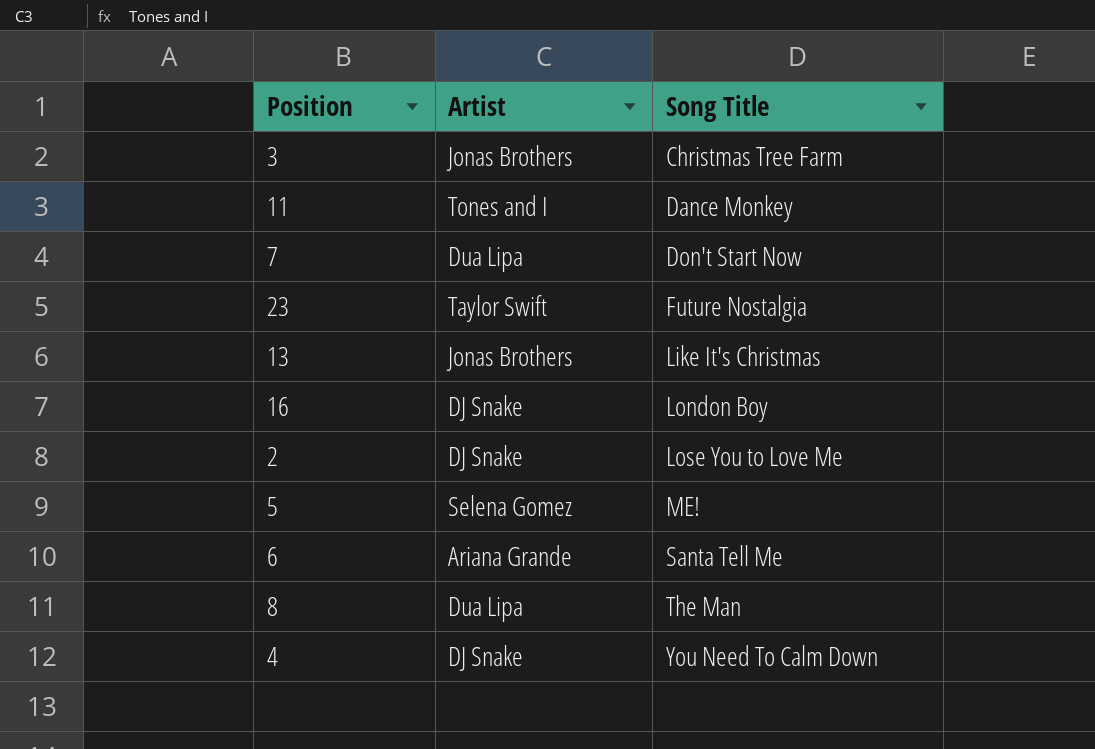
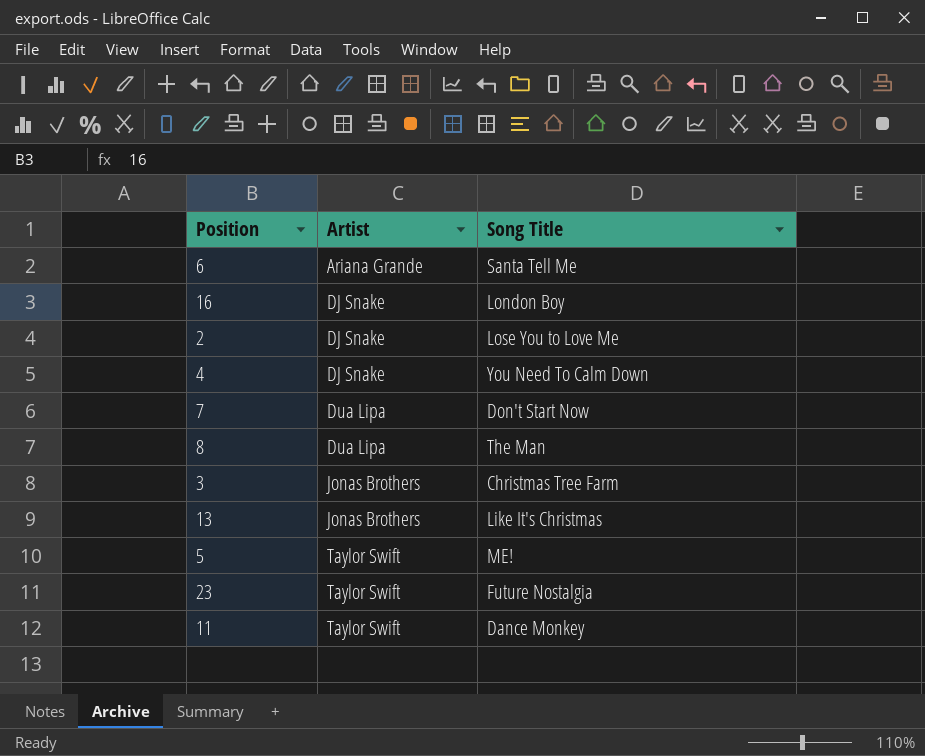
row order: Song Title ascending -> Artist ascending
5 | Artist: Selena Gomez -> Taylor Swift
11 | Artist: Tones and I -> Taylor Swift

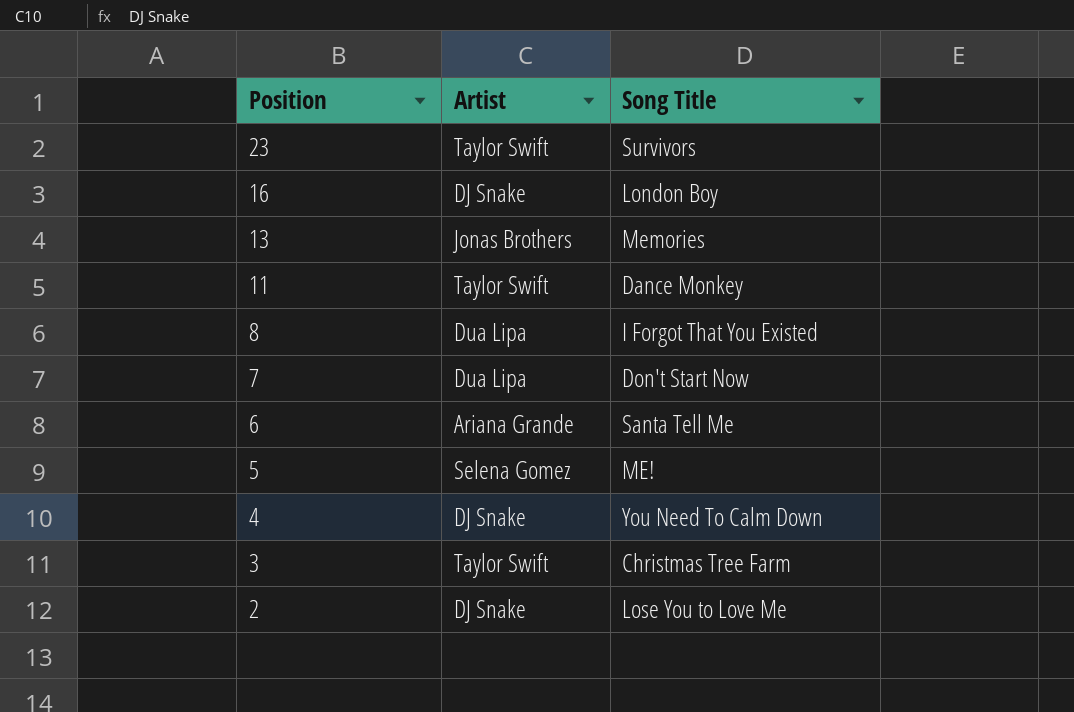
row order: Artist ascending -> Position descending
23 | Song Title: Future Nostalgia -> Survivors
13 | Song Title: Like It's Christmas -> Memories
8 | Song Title: The Man -> I Forgot That You Existed
5 | Artist: Taylor Swift -> Selena Gomez
3 | Artist: Jonas Brothers -> Taylor Swift

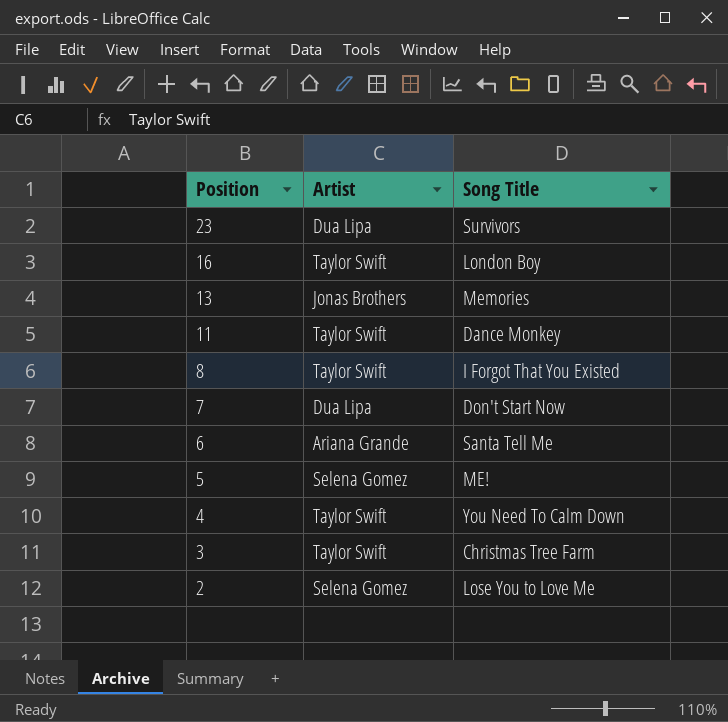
23 | Artist: Taylor Swift -> Dua Lipa
16 | Artist: DJ Snake -> Taylor Swift
8 | Artist: Dua Lipa -> Taylor Swift
4 | Artist: DJ Snake -> Taylor Swift
2 | Artist: DJ Snake -> Selena Gomez

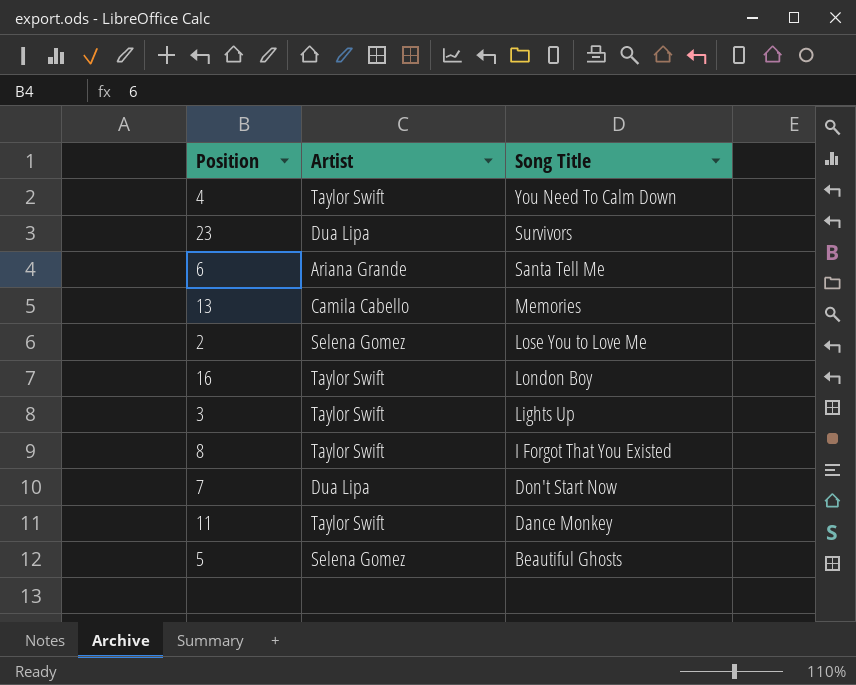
row order: Position descending -> Song Title descending
13 | Artist: Jonas Brothers -> Camila Cabello
3 | Song Title: Christmas Tree Farm -> Lights Up
5 | Song Title: ME! -> Beautiful Ghosts

